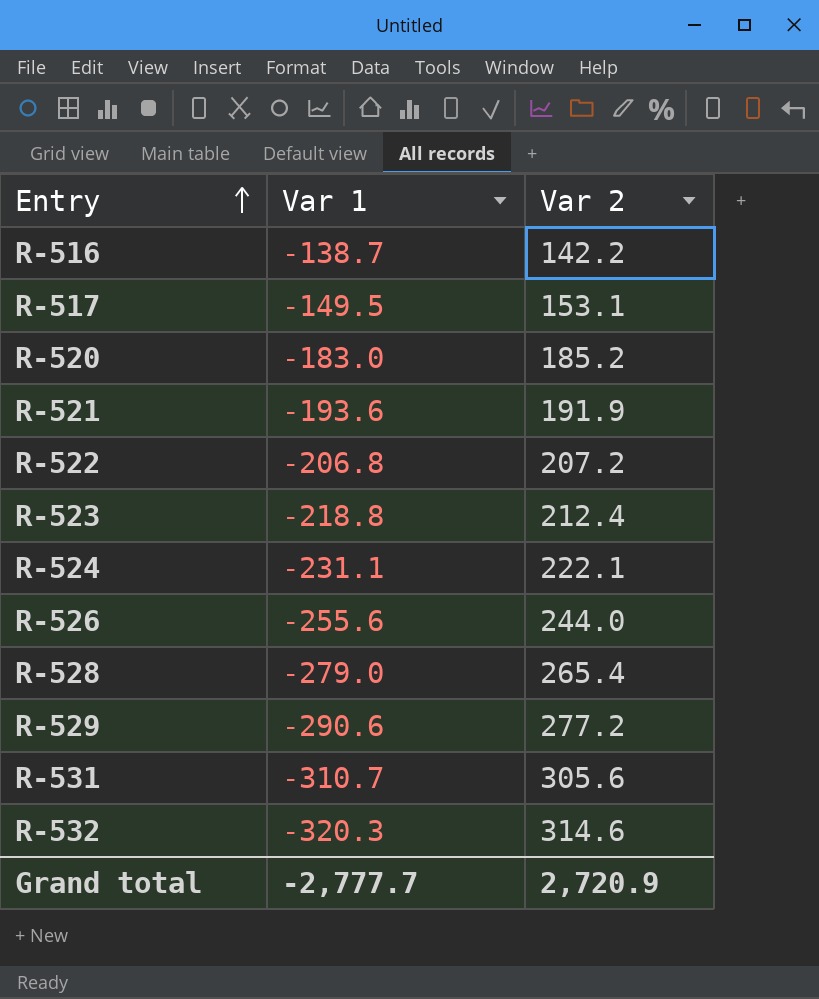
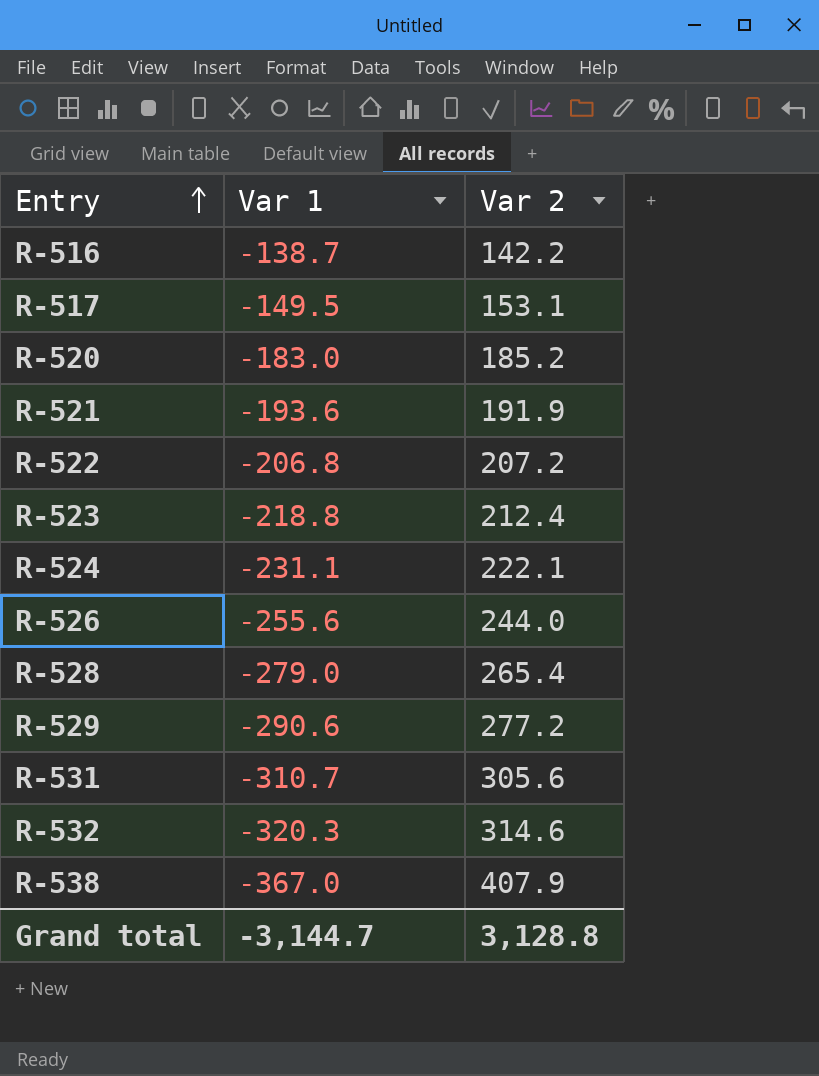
row R-538: none -> -367.0 | 407.9
Grand total | Var 1: -2,777.7 -> -3,144.7
Grand total | Var 2: 2,720.9 -> 3,128.8

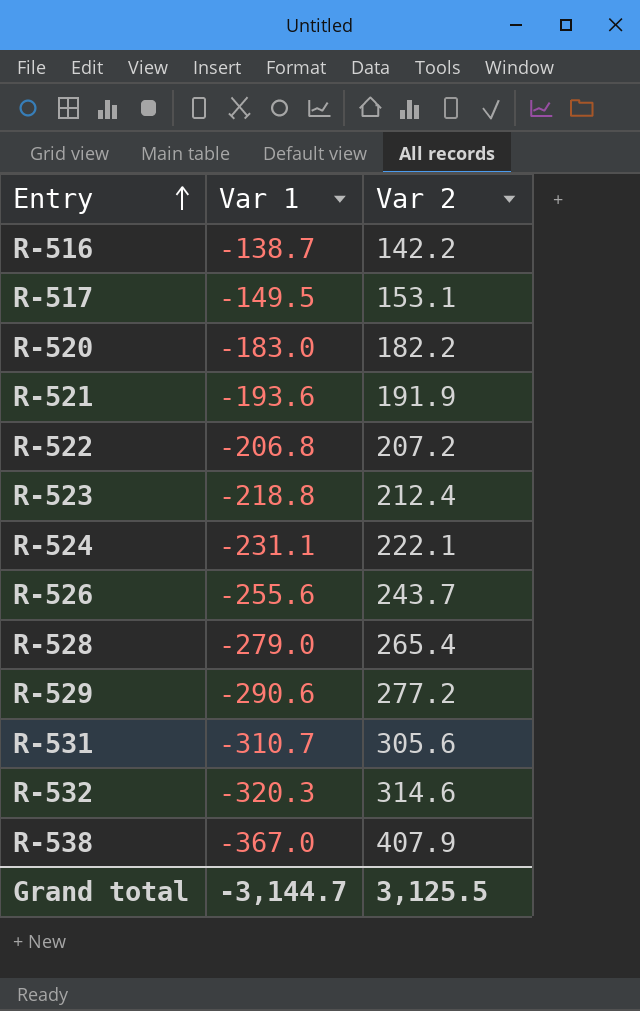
R-520 | Var 2: 185.2 -> 182.2
R-526 | Var 2: 244.0 -> 243.7
Grand total | Var 2: 3,128.8 -> 3,125.5

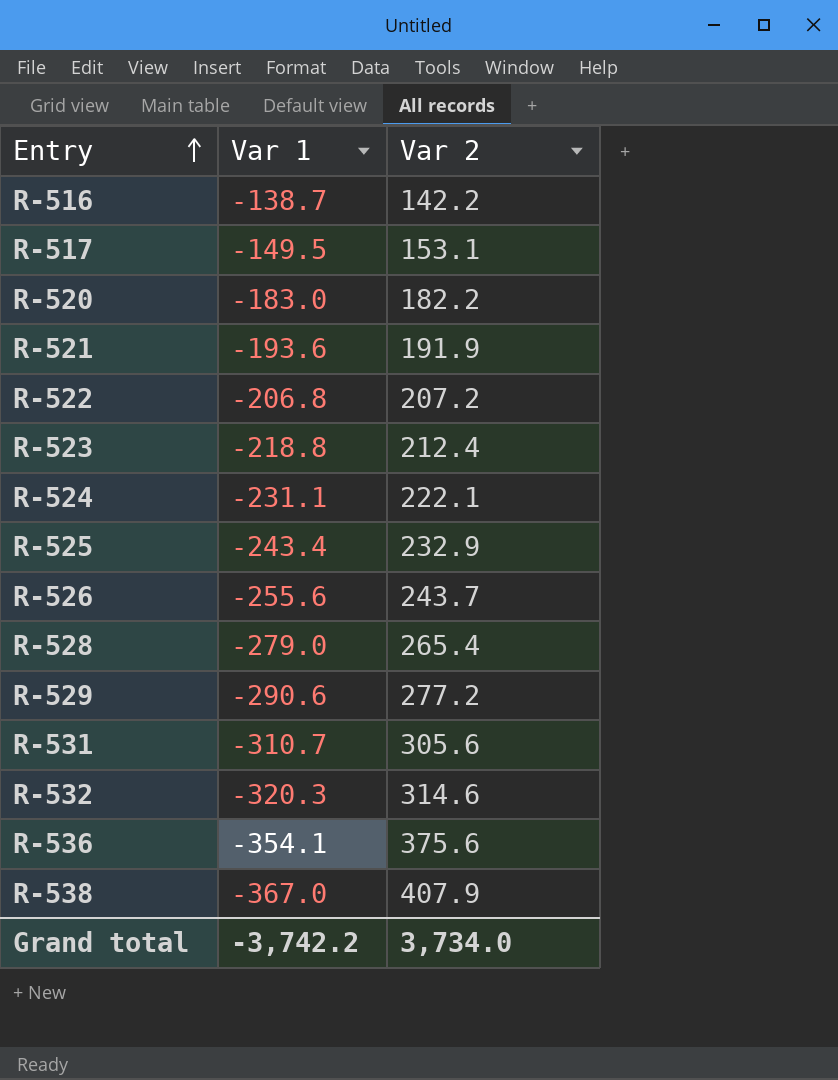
row R-525: none -> -243.4 | 232.9
row R-536: none -> -354.1 | 375.6
Grand total | Var 1: -3,144.7 -> -3,742.2
Grand total | Var 2: 3,125.5 -> 3,734.0

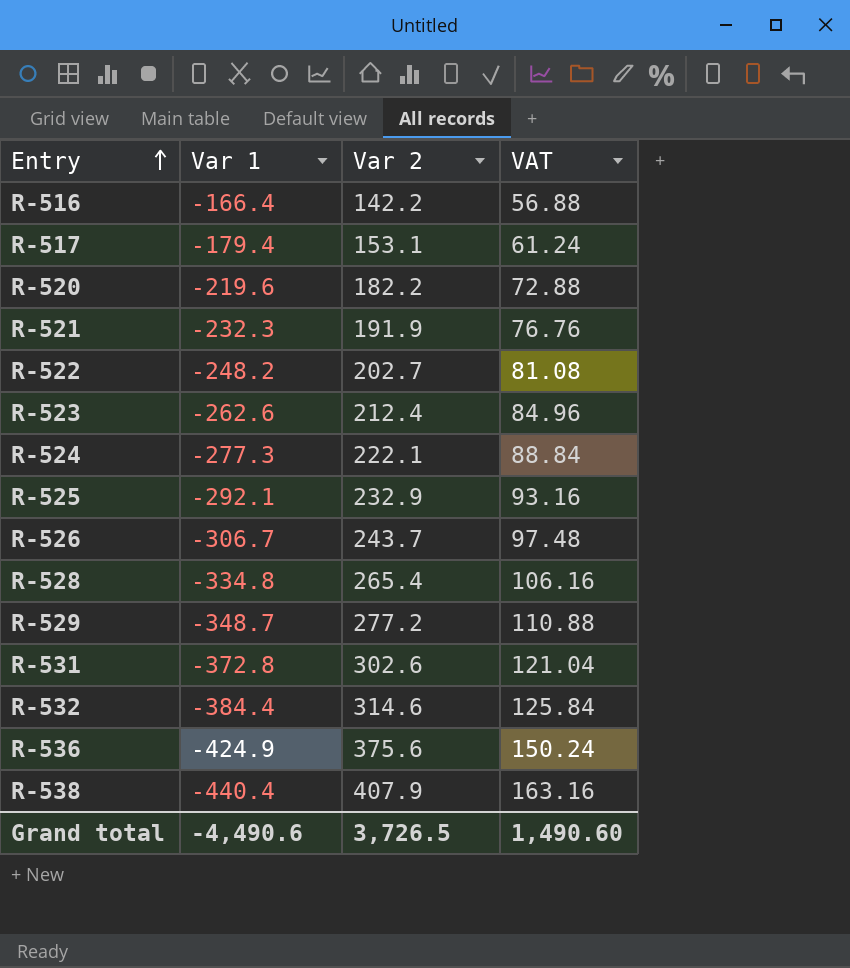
column VAT | formula: none -> [Var 2] * 0.4
R-516 | Var 1: -138.7 -> -166.4
R-517 | Var 1: -149.5 -> -179.4
R-520 | Var 1: -183.0 -> -219.6
R-521 | Var 1: -193.6 -> -232.3
R-522 | Var 1: -206.8 -> -248.2
R-522 | Var 2: 207.2 -> 202.7
R-523 | Var 1: -218.8 -> -262.6
R-524 | Var 1: -231.1 -> -277.3
R-525 | Var 1: -243.4 -> -292.1
R-526 | Var 1: -255.6 -> -306.7
R-528 | Var 1: -279.0 -> -334.8
R-529 | Var 1: -290.6 -> -348.7
R-531 | Var 1: -310.7 -> -372.8
R-531 | Var 2: 305.6 -> 302.6
R-532 | Var 1: -320.3 -> -384.4
R-536 | Var 1: -354.1 -> -424.9
R-538 | Var 1: -367.0 -> -440.4
Grand total | Var 1: -3,742.2 -> -4,490.6
Grand total | Var 2: 3,734.0 -> 3,726.5

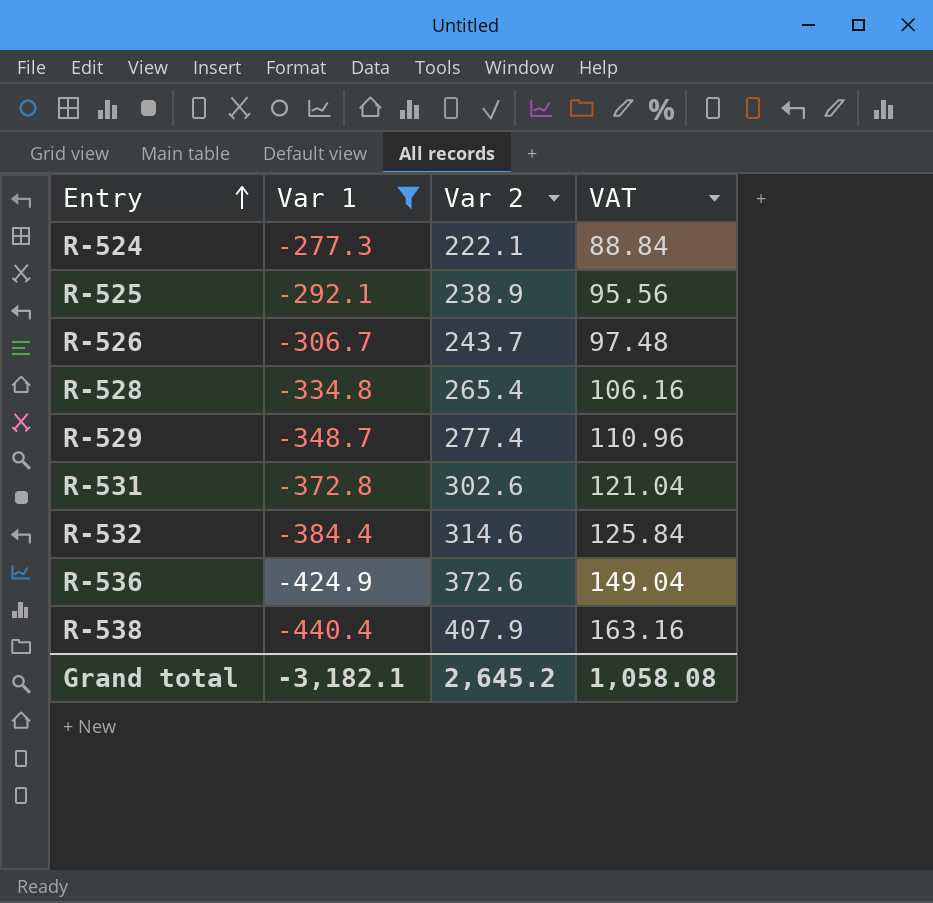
filter: none -> Var 1 <= -277.3
R-525 | Var 2: 232.9 -> 238.9
R-525 | VAT: 93.16 -> 95.56
R-529 | Var 2: 277.2 -> 277.4
R-529 | VAT: 110.88 -> 110.96
R-536 | Var 2: 375.6 -> 372.6
R-536 | VAT: 150.24 -> 149.04
Grand total | Var 1: -4,490.6 -> -3,182.1
Grand total | Var 2: 3,726.5 -> 2,645.2
Grand total | VAT: 1,490.60 -> 1,058.08

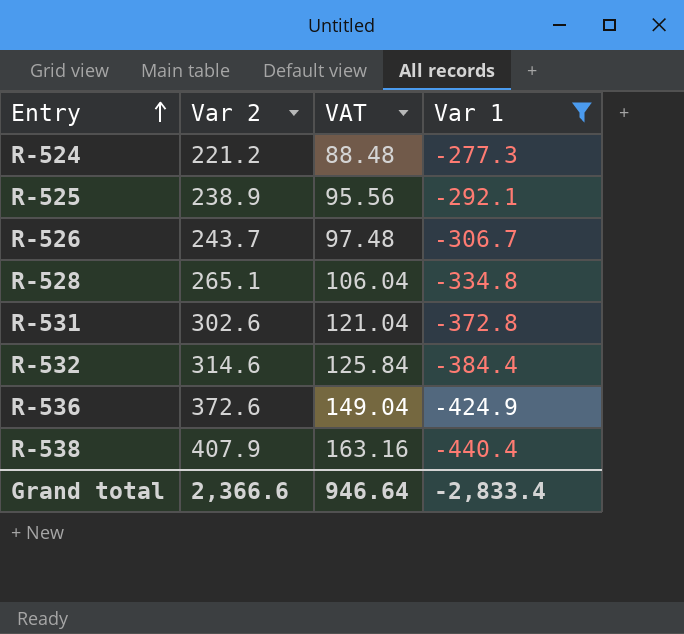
column Var 1 | position: 2 -> 4
row R-529: -348.7 | 277.4 | 110.96 -> none
R-524 | Var 2: 222.1 -> 221.2
R-524 | VAT: 88.84 -> 88.48
R-528 | Var 2: 265.4 -> 265.1
R-528 | VAT: 106.16 -> 106.04
Grand total | Var 2: 2,645.2 -> 2,366.6
Grand total | VAT: 1,058.08 -> 946.64
Grand total | Var 1: -3,182.1 -> -2,833.4

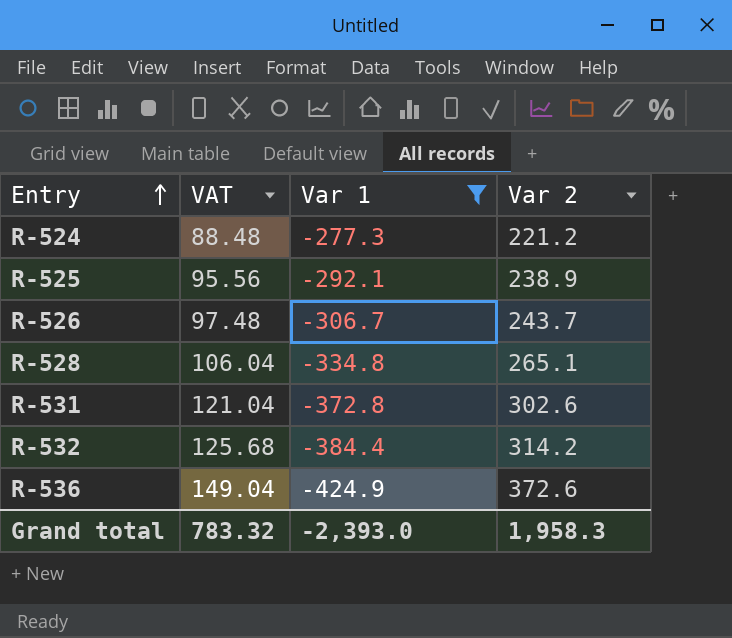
column Var 2 | position: 2 -> 4
row R-538: 407.9 | 163.16 | -440.4 -> none
R-532 | VAT: 125.84 -> 125.68
R-532 | Var 2: 314.6 -> 314.2
Grand total | VAT: 946.64 -> 783.32
Grand total | Var 1: -2,833.4 -> -2,393.0
Grand total | Var 2: 2,366.6 -> 1,958.3

